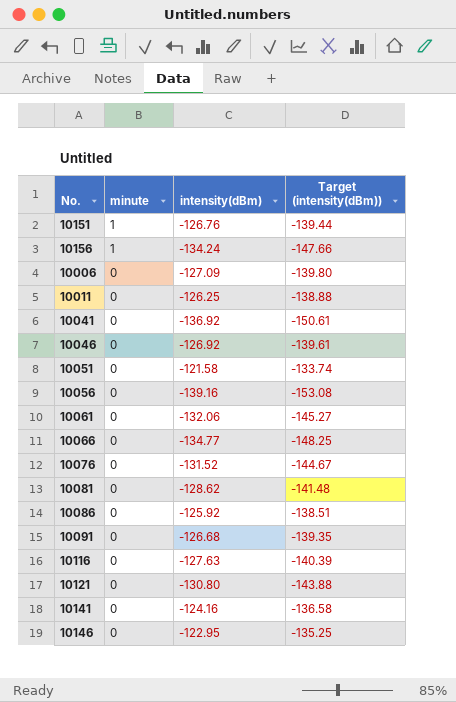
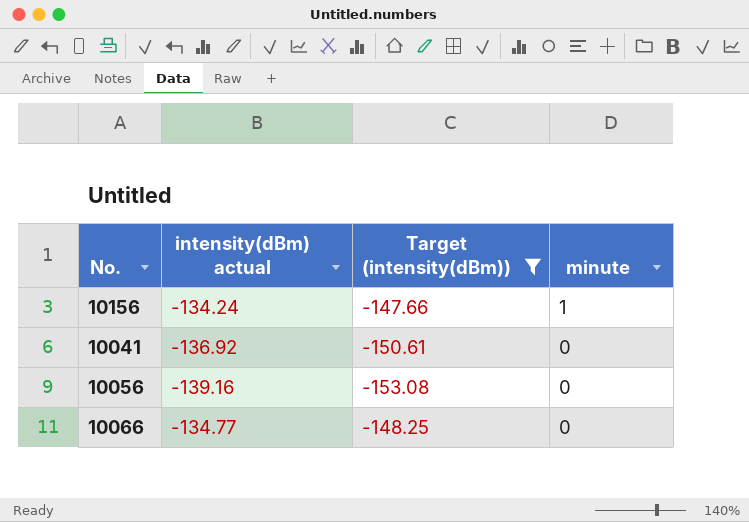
filter: none -> Target (intensity(dBm)) <= -147.66
column name: intensity(dBm) -> intensity(dBm) actual
column minute | position: 2 -> 4

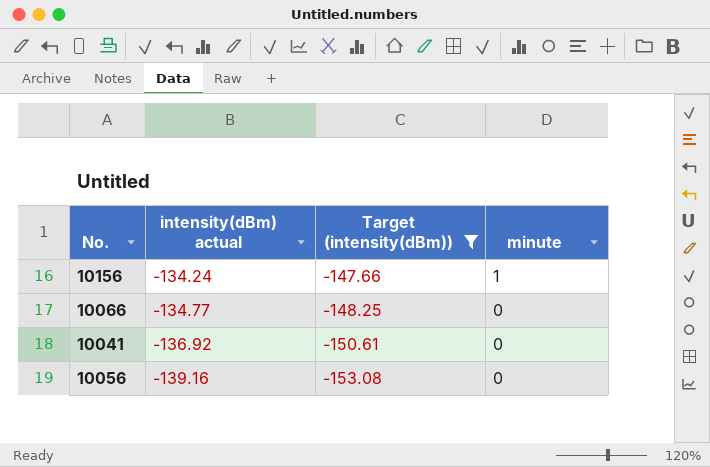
row order: minute descending -> intensity(dBm) actual descending

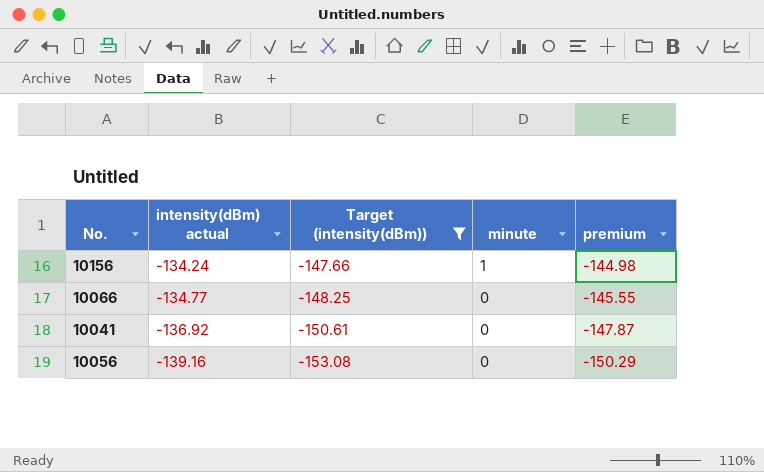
column premium | formula: none -> [intensity(dBm) actual] * 1.08

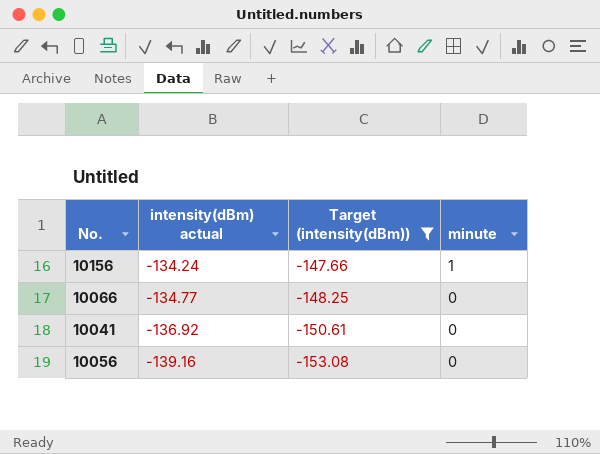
column premium | formula: [intensity(dBm) actual] * 1.08 -> none

